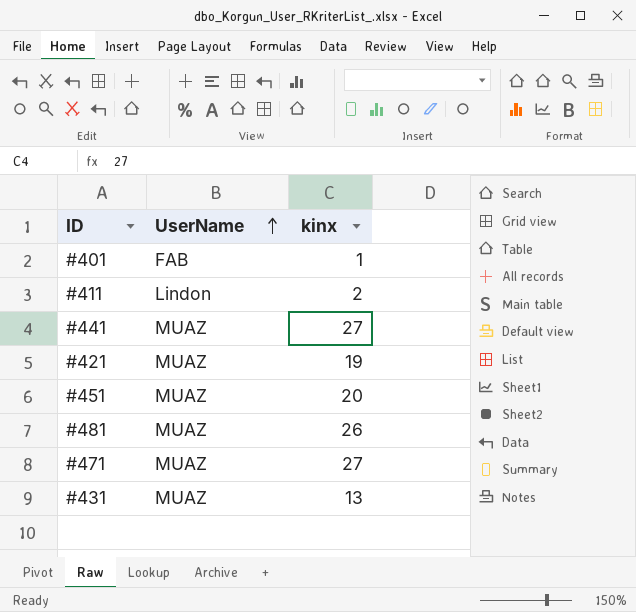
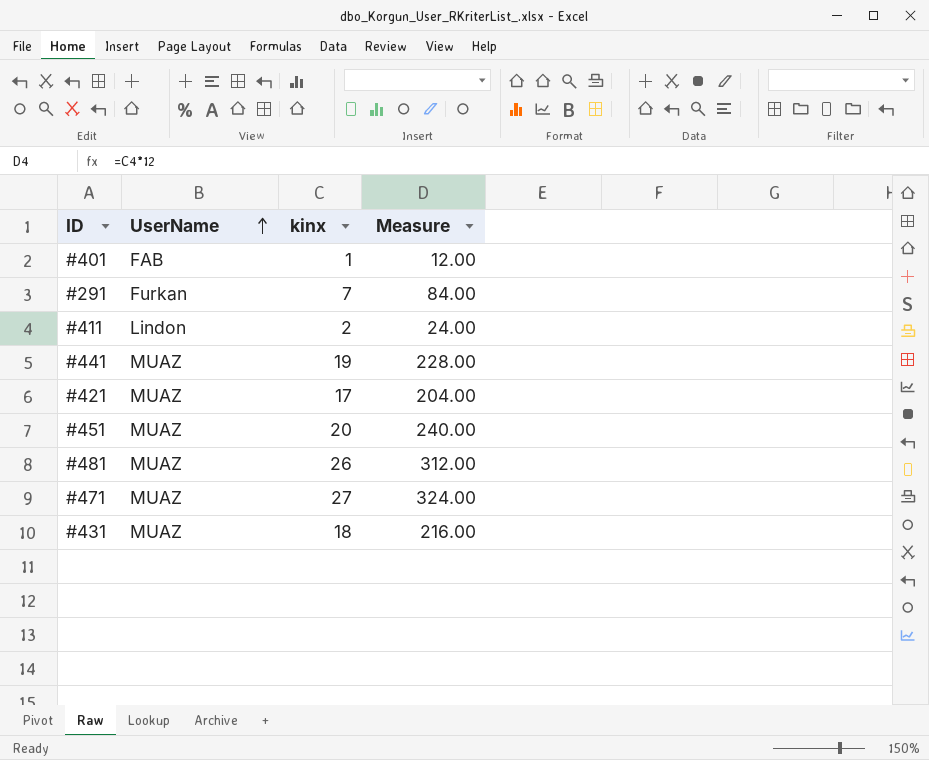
column Measure | formula: none -> [kinx] * 12
row #291: none -> Furkan | 7 | 84.00
#441 | kinx: 27 -> 19
#421 | kinx: 19 -> 17
#431 | kinx: 13 -> 18

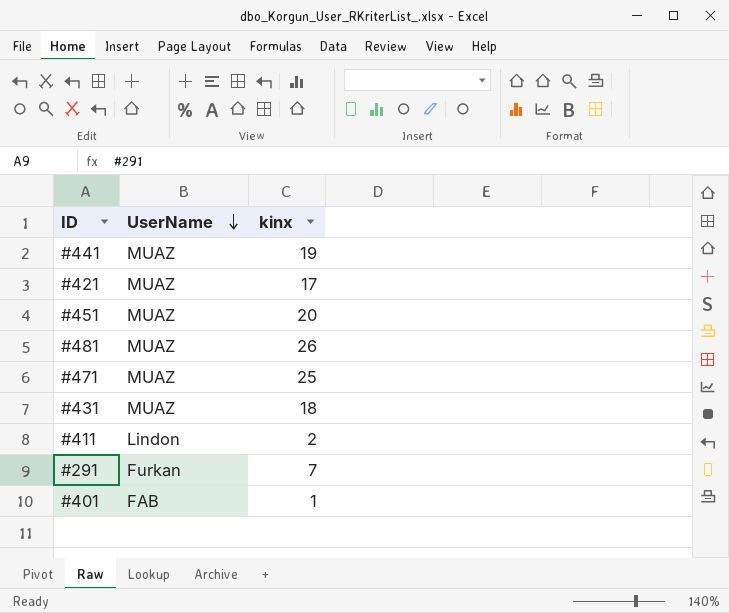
row order: UserName ascending -> UserName descending
column Measure | formula: [kinx] * 12 -> none
#471 | kinx: 27 -> 25

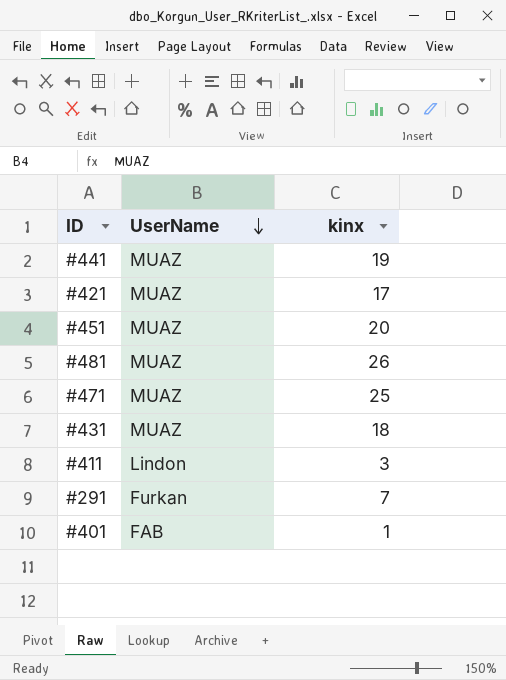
#411 | kinx: 2 -> 3

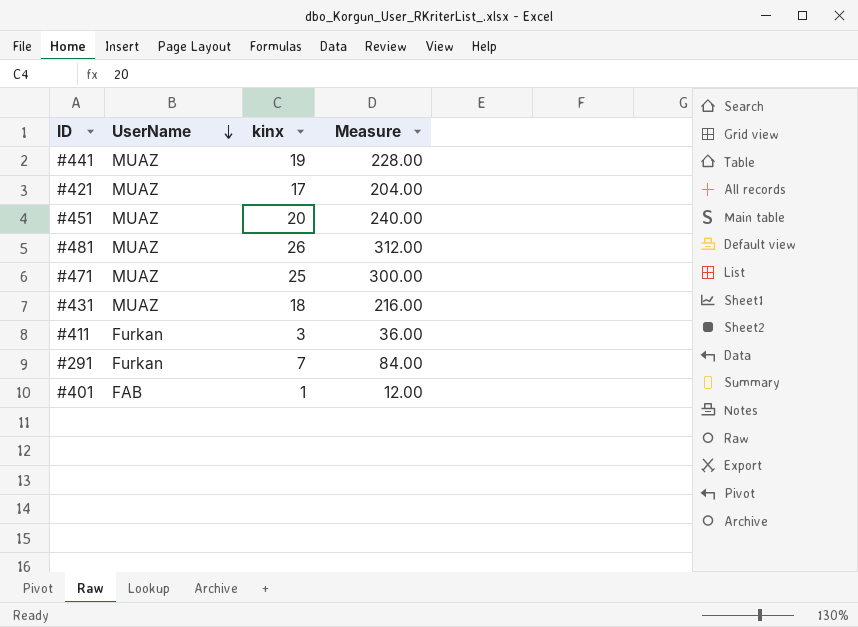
column Measure | formula: none -> [kinx] * 12
#411 | UserName: Lindon -> Furkan

